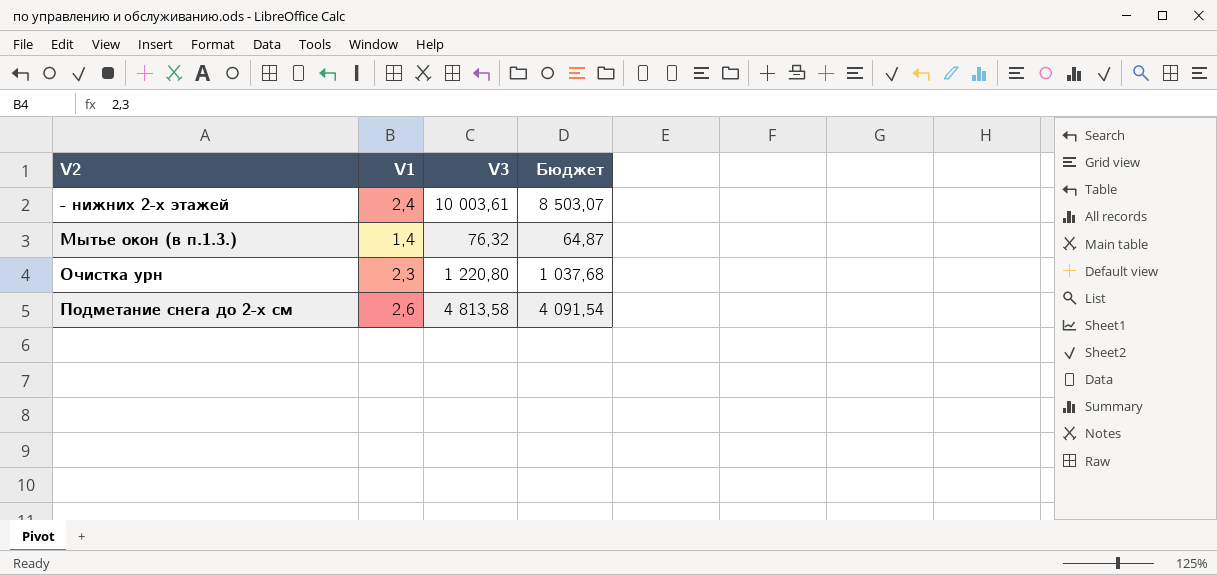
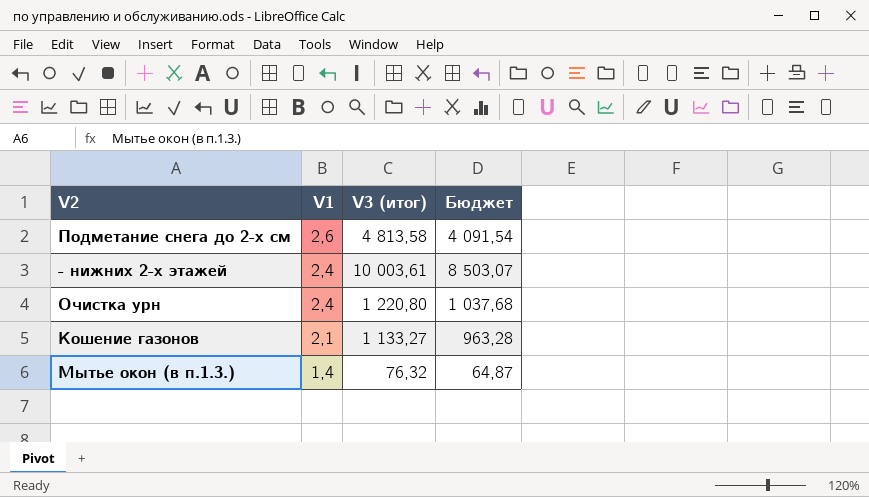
row order: V2 ascending -> V1 descending
column name: V3 -> V3 (итог)
Очистка урн | V1: 2,3 -> 2,4
row Кошение газонов: none -> 2,1 | 1 133,27 | 963,28

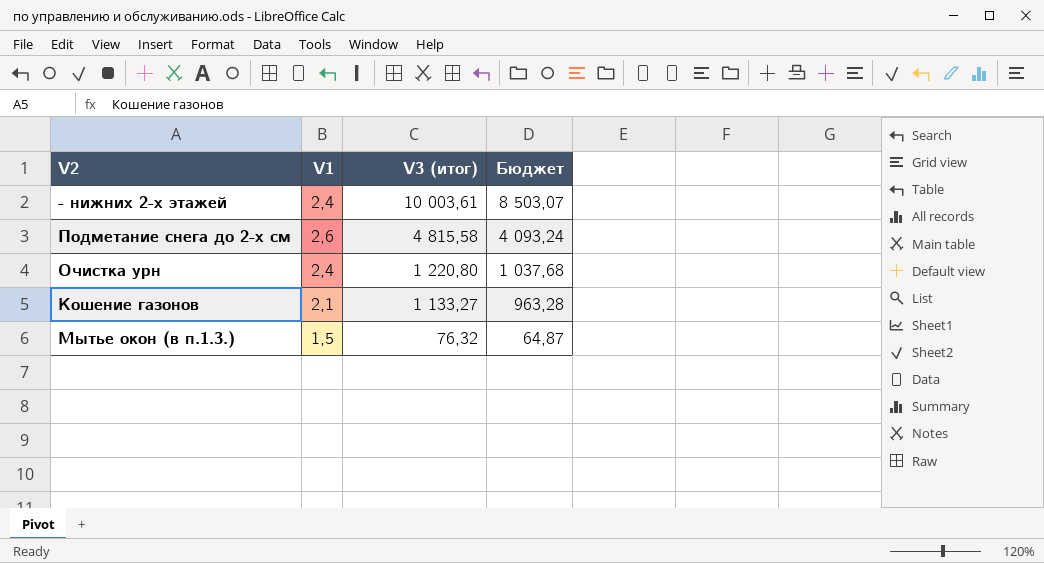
row order: V1 descending -> V3 (итог) descending
Подметание снега до 2-х см | V3 (итог): 4 813,58 -> 4 815,58
Подметание снега до 2-х см | Бюджет: 4 091,54 -> 4 093,24
Мытье окон (в п.1.3.) | V1: 1,4 -> 1,5

